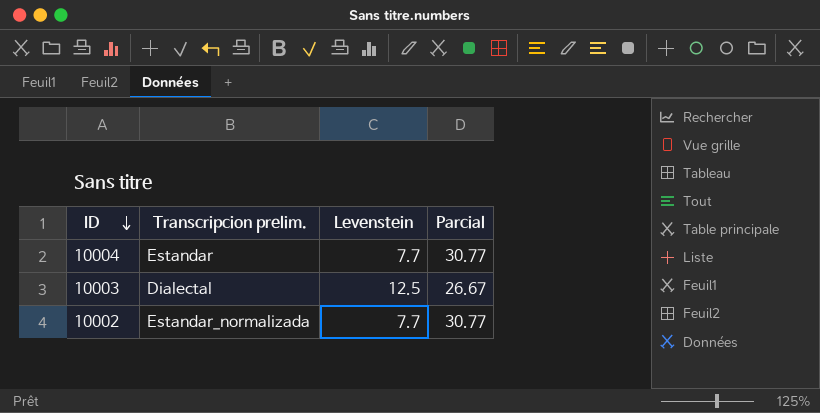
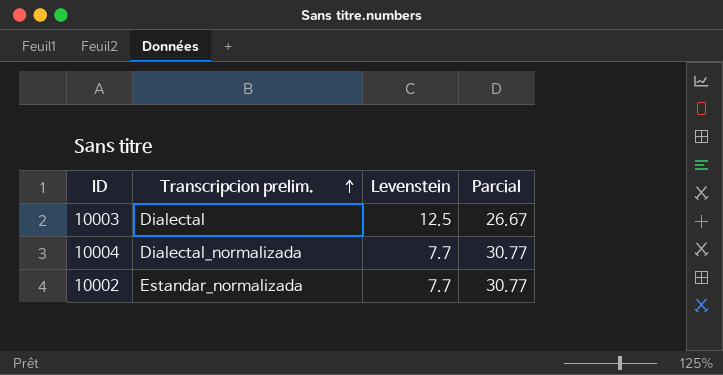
row order: ID descending -> Transcripcion prelim. ascending
10004 | Transcripcion prelim.: Estandar -> Dialectal_normalizada

